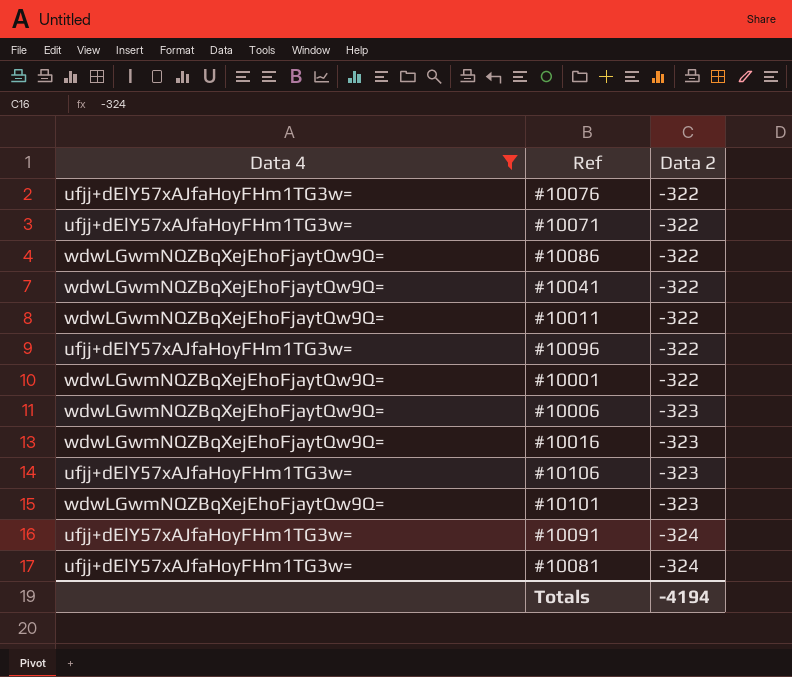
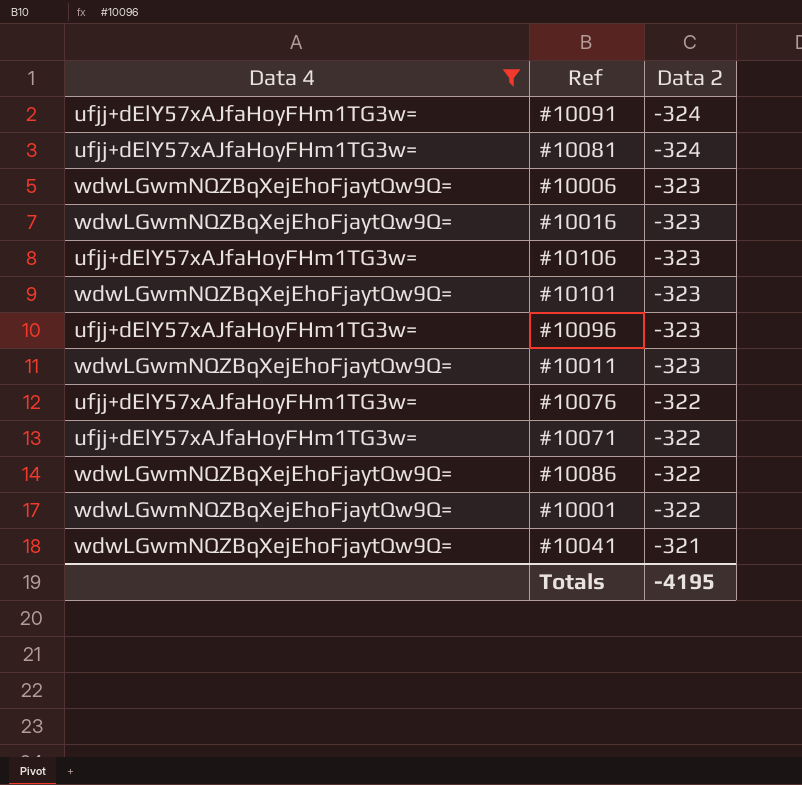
row order: Data 2 descending -> Data 2 ascending
#10096 | Data 2: -322 -> -323
#10011 | Data 2: -322 -> -323
#10041 | Data 2: -322 -> -321
Totals | Data 2: -4194 -> -4195

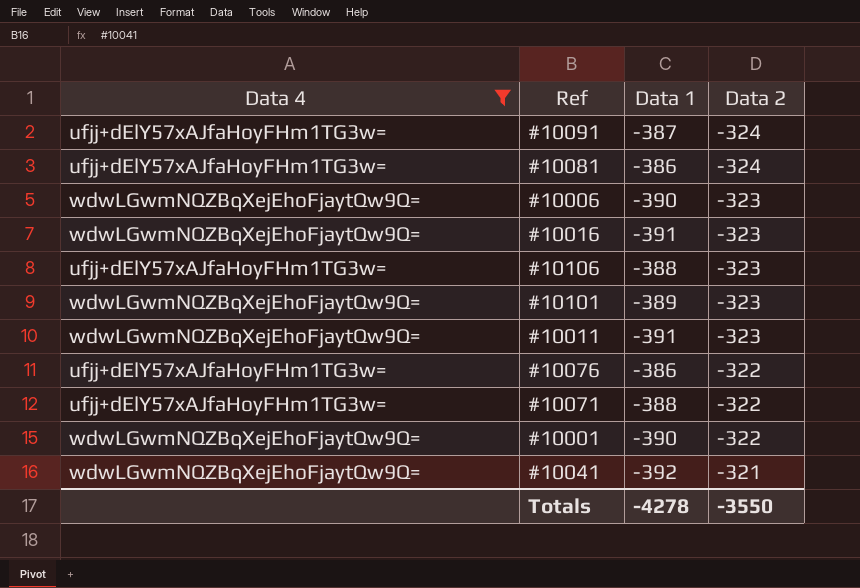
column Data 1 | position: none -> 3
row #10096: ufjj+dElY57xAJfaHoyFHm1TG3w= | -323 -> none
row #10086: wdwLGwmNQZBqXejEhoFjaytQw9Q= | -322 -> none
Totals | Data 2: -4195 -> -3550

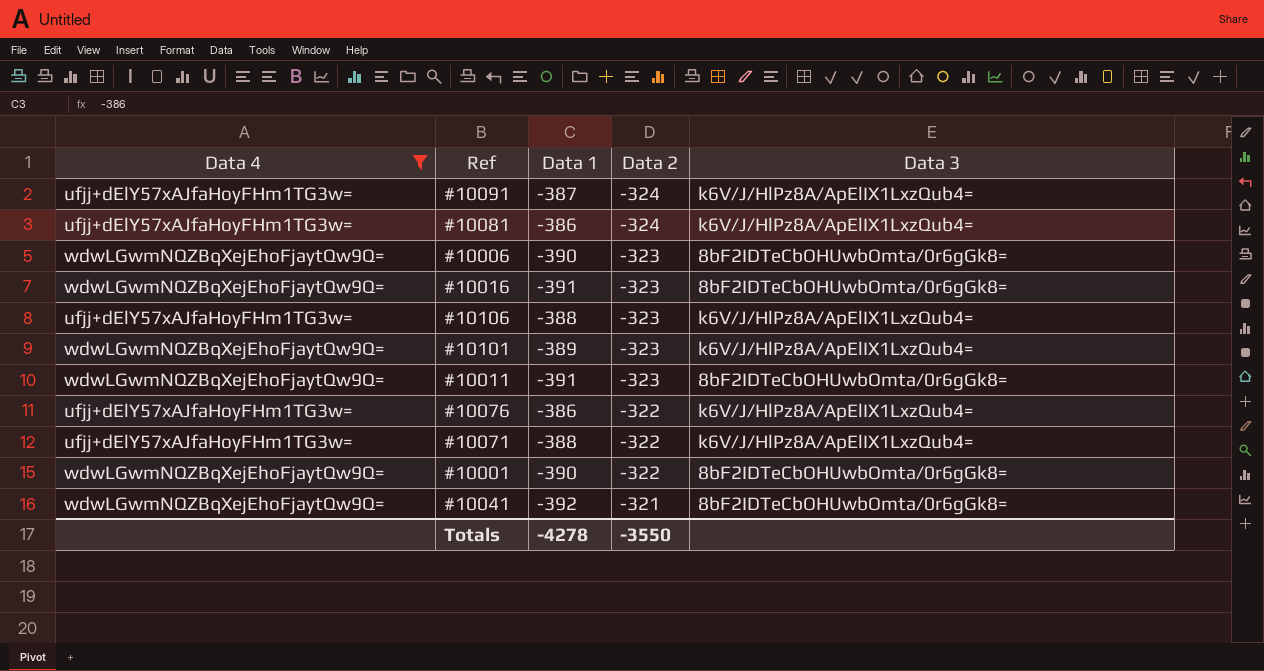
column Data 3 | position: none -> 5

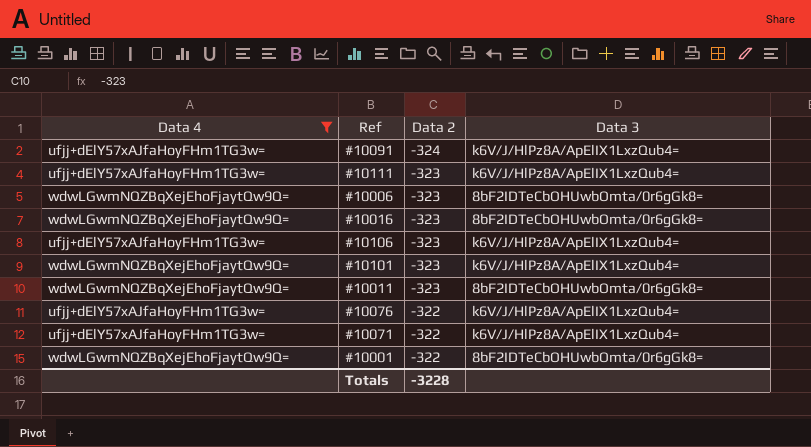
column Data 1 | position: 3 -> none
row #10081: ufjj+dElY57xAJfaHoyFHm1TG3w= | -386 | -324 | k6V/J/HlPz8A/ApElIX1LxzQub4= -> none
row #10041: wdwLGwmNQZBqXejEhoFjaytQw9Q= | -392 | -321 | 8bF2IDTeCbOHUwbOmta/0r6gGk8= -> none
row #10111: none -> ufjj+dElY57xAJfaHoyFHm1TG3w= | -323 | k6V/J/HlPz8A/ApElIX1LxzQub4=
Totals | Data 2: -3550 -> -3228

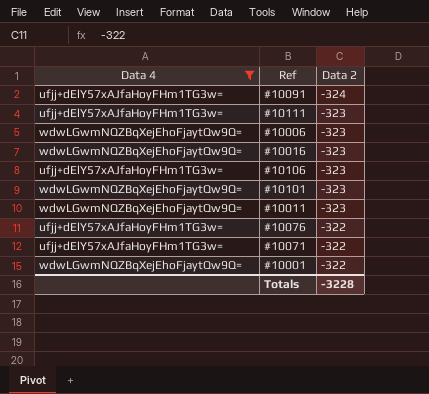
column Data 3 | position: 4 -> none

